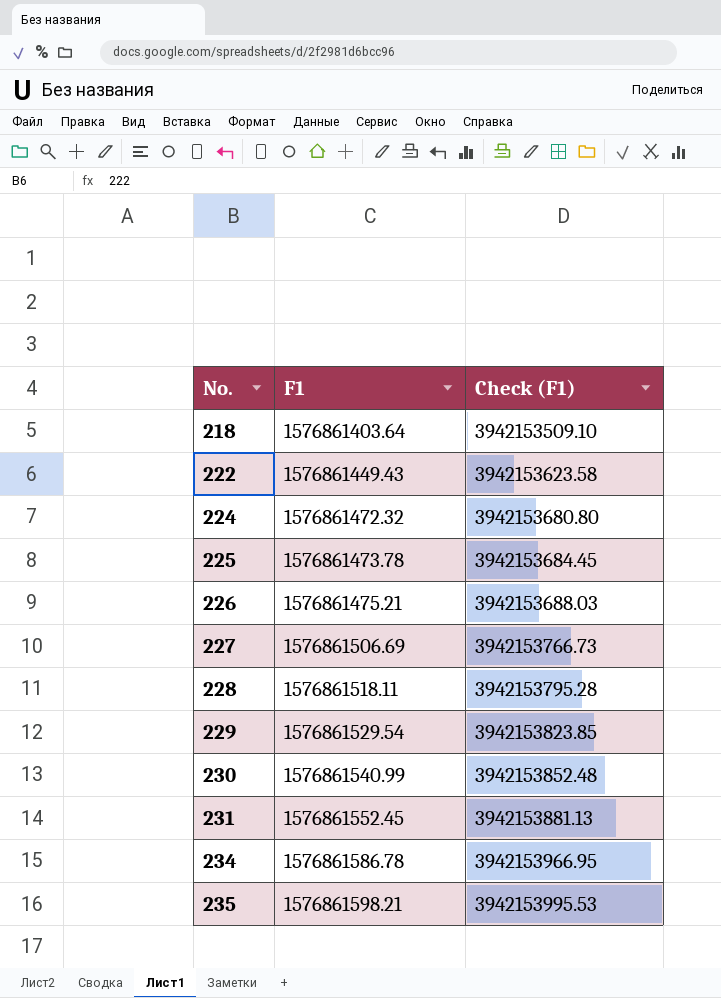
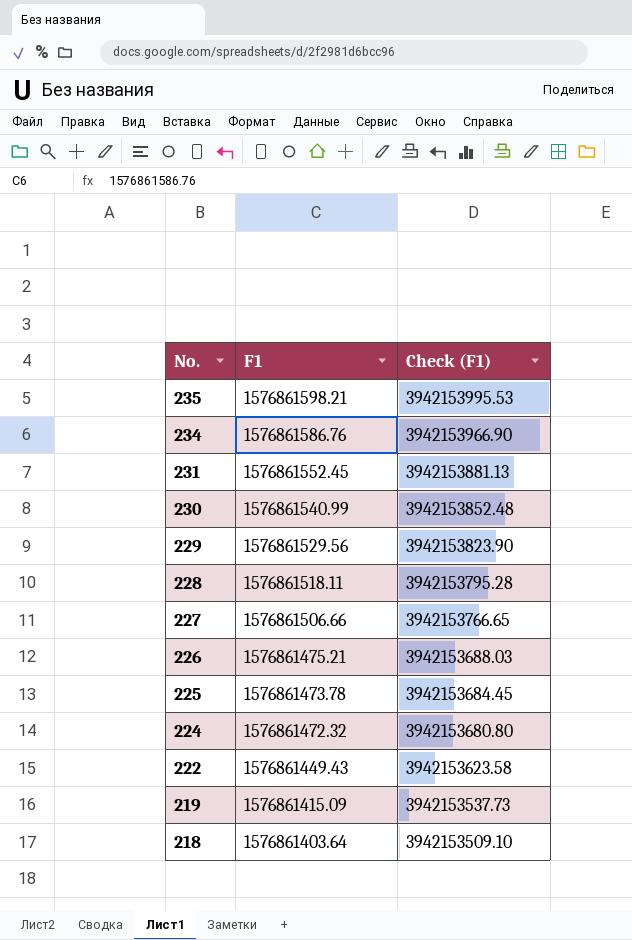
row order: No. ascending -> No. descending
234 | F1: 1576861586.78 -> 1576861586.76
234 | Check (F1): 3942153966.95 -> 3942153966.90
229 | F1: 1576861529.54 -> 1576861529.56
229 | Check (F1): 3942153823.85 -> 3942153823.90
227 | F1: 1576861506.69 -> 1576861506.66
227 | Check (F1): 3942153766.73 -> 3942153766.65
row 219: none -> 1576861415.09 | 3942153537.73

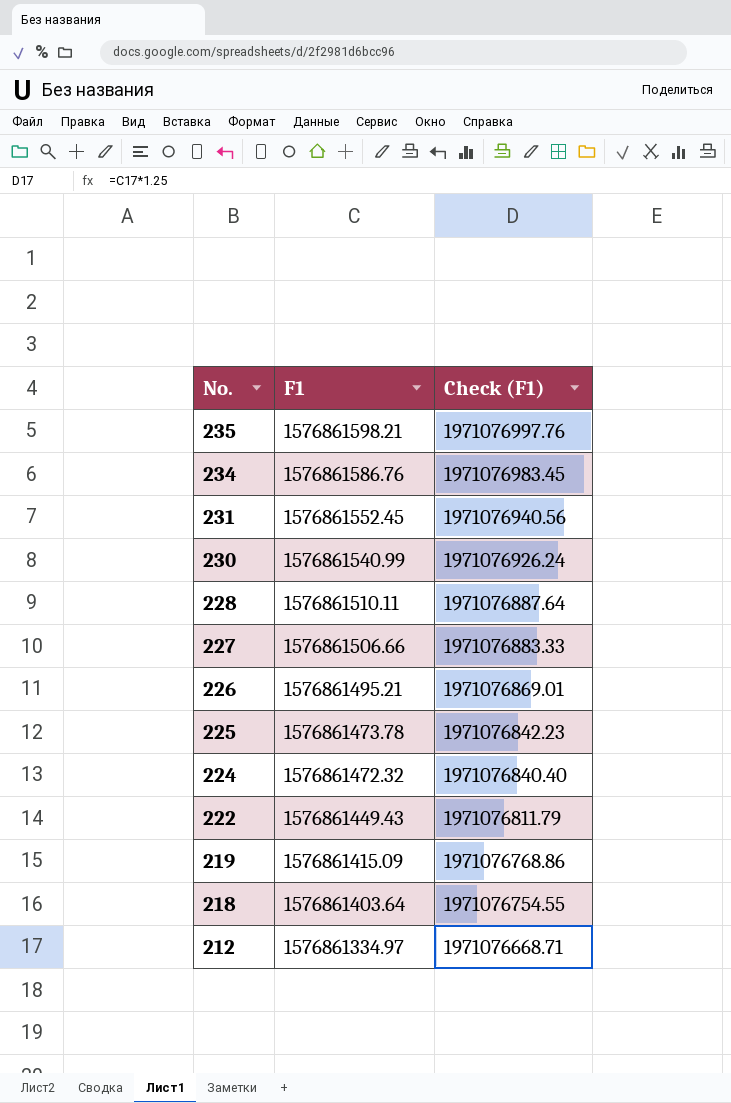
column Check (F1) | formula: [F1] * 2.5 -> [F1] * 1.25
row 229: 1576861529.56 | 3942153823.90 -> none
228 | F1: 1576861518.11 -> 1576861510.11
226 | F1: 1576861475.21 -> 1576861495.21
row 212: none -> 1576861334.97 | 1971076668.71

